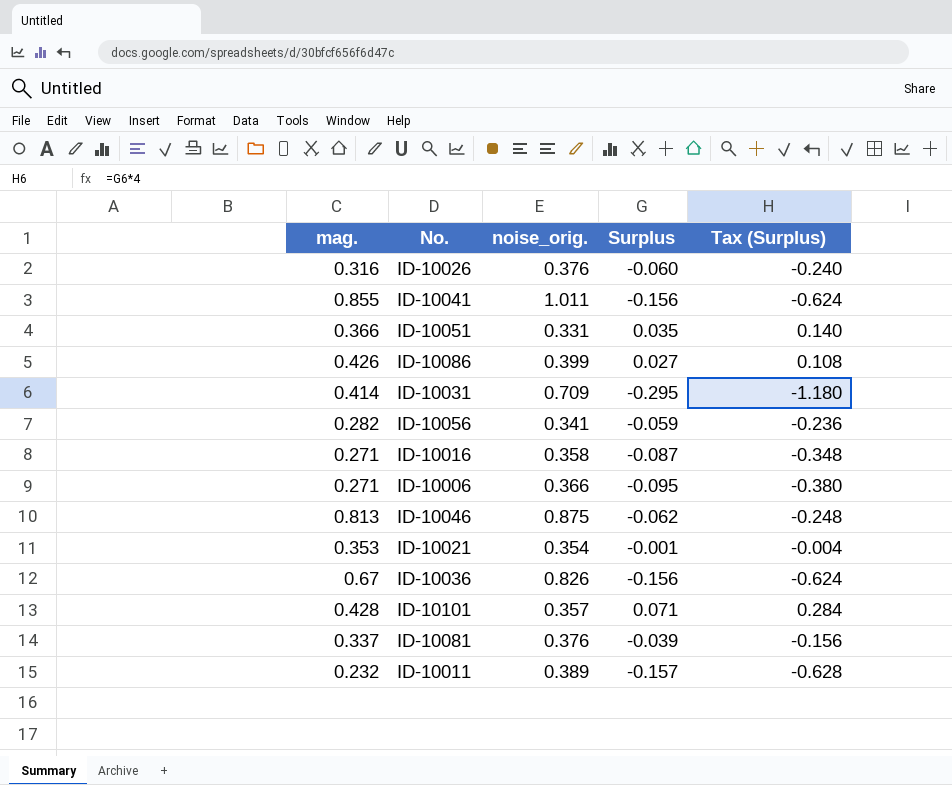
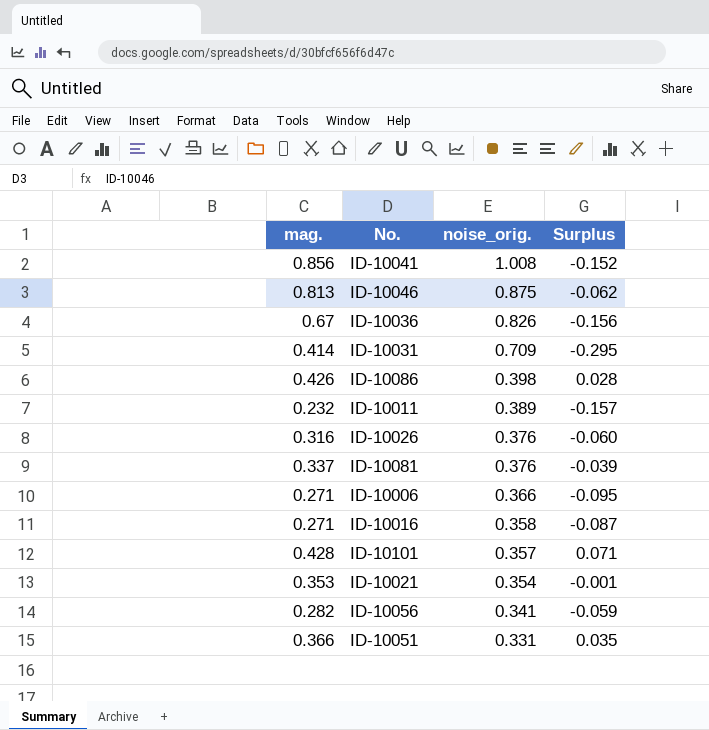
row order: none -> noise_orig. descending
column Tax (Surplus) | formula: [Surplus] * 4 -> none
ID-10041 | mag.: 0.855 -> 0.856
ID-10041 | noise_orig.: 1.011 -> 1.008
ID-10041 | Surplus: -0.156 -> -0.152
ID-10086 | noise_orig.: 0.399 -> 0.398
ID-10086 | Surplus: 0.027 -> 0.028

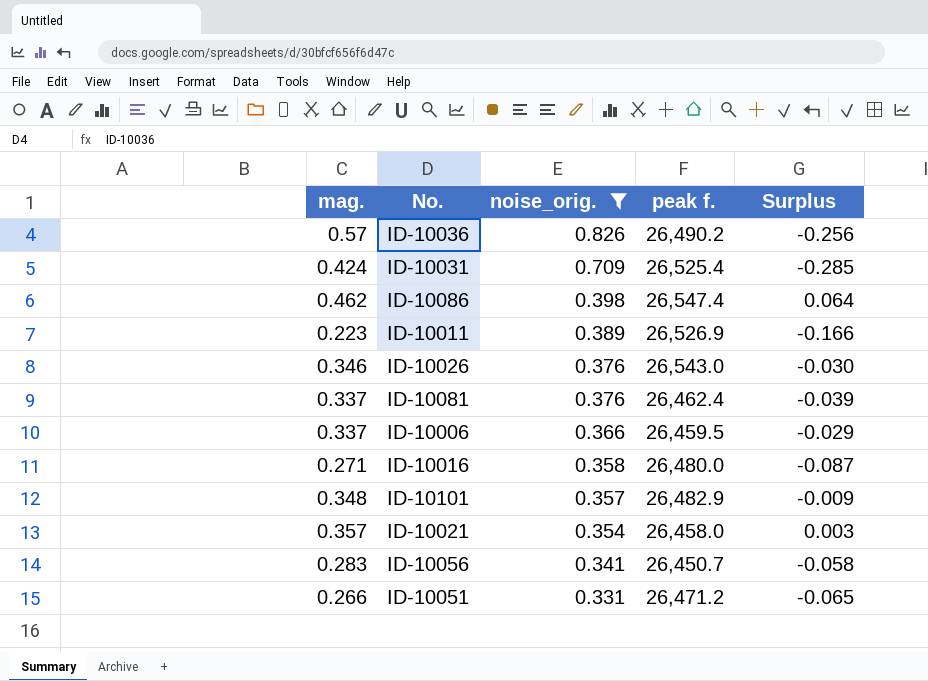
filter: none -> noise_orig. <= 0.826
column peak f. | position: none -> 4
ID-10036 | mag.: 0.67 -> 0.57
ID-10036 | Surplus: -0.156 -> -0.256
ID-10031 | mag.: 0.414 -> 0.424
ID-10031 | Surplus: -0.295 -> -0.285
ID-10086 | mag.: 0.426 -> 0.462
ID-10086 | Surplus: 0.028 -> 0.064
ID-10011 | mag.: 0.232 -> 0.223
ID-10011 | Surplus: -0.157 -> -0.166
ID-10026 | mag.: 0.316 -> 0.346
ID-10026 | Surplus: -0.060 -> -0.030
ID-10006 | mag.: 0.271 -> 0.337
ID-10006 | Surplus: -0.095 -> -0.029
ID-10101 | mag.: 0.428 -> 0.348
ID-10101 | Surplus: 0.071 -> -0.009
ID-10021 | mag.: 0.353 -> 0.357
ID-10021 | Surplus: -0.001 -> 0.003
ID-10056 | mag.: 0.282 -> 0.283
ID-10056 | Surplus: -0.059 -> -0.058
ID-10051 | mag.: 0.366 -> 0.266
ID-10051 | Surplus: 0.035 -> -0.065

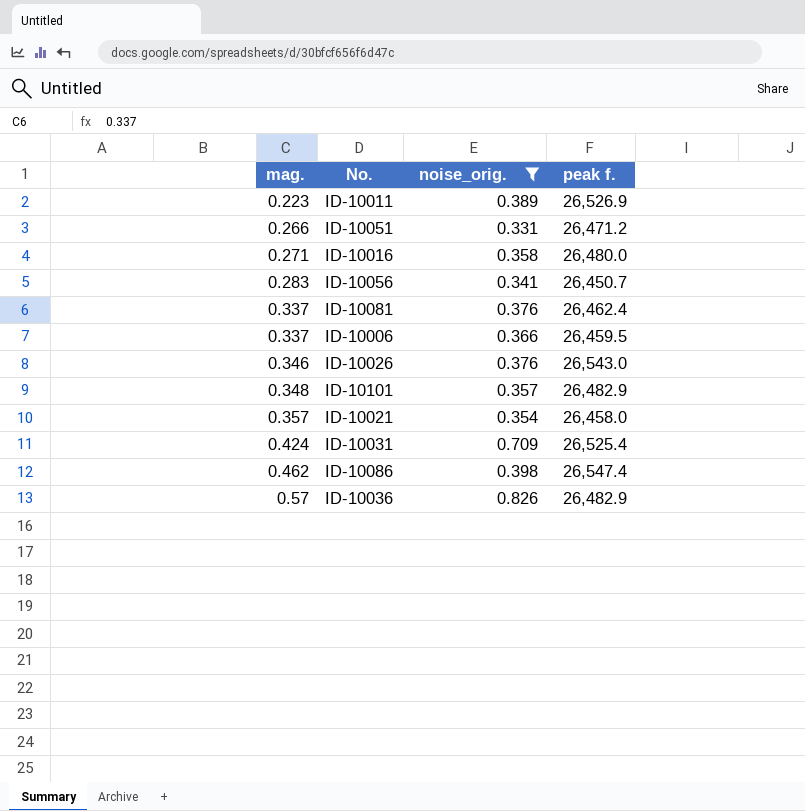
row order: noise_orig. descending -> mag. ascending
column Surplus | formula: [mag.] - [noise_orig.] -> none
ID-10036 | peak f.: 26,490.2 -> 26,482.9

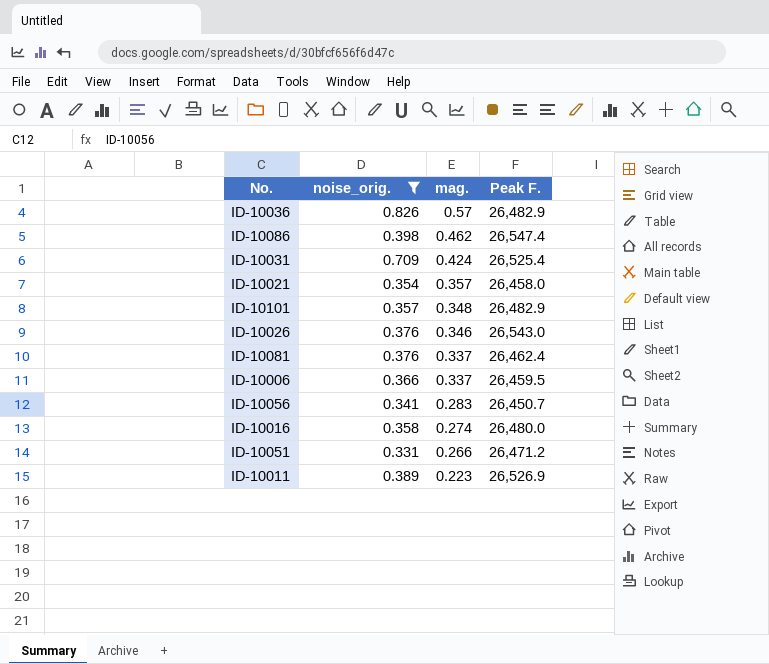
row order: mag. ascending -> mag. descending
column mag. | position: 1 -> 3
column name: peak f. -> Peak F.
ID-10016 | mag.: 0.271 -> 0.274

